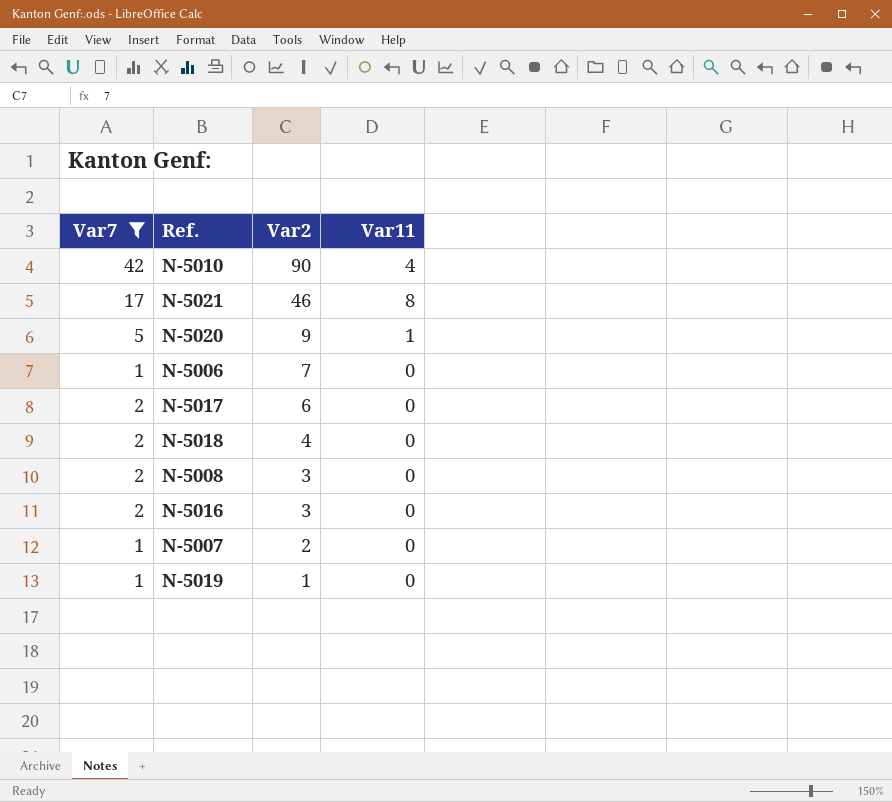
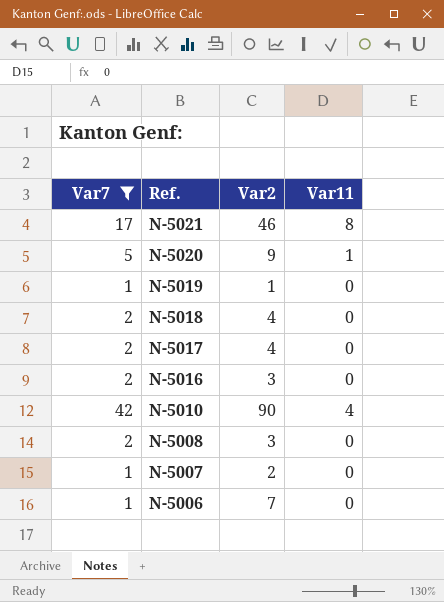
row order: Var2 descending -> Ref. descending
N-5017 | Var2: 6 -> 4

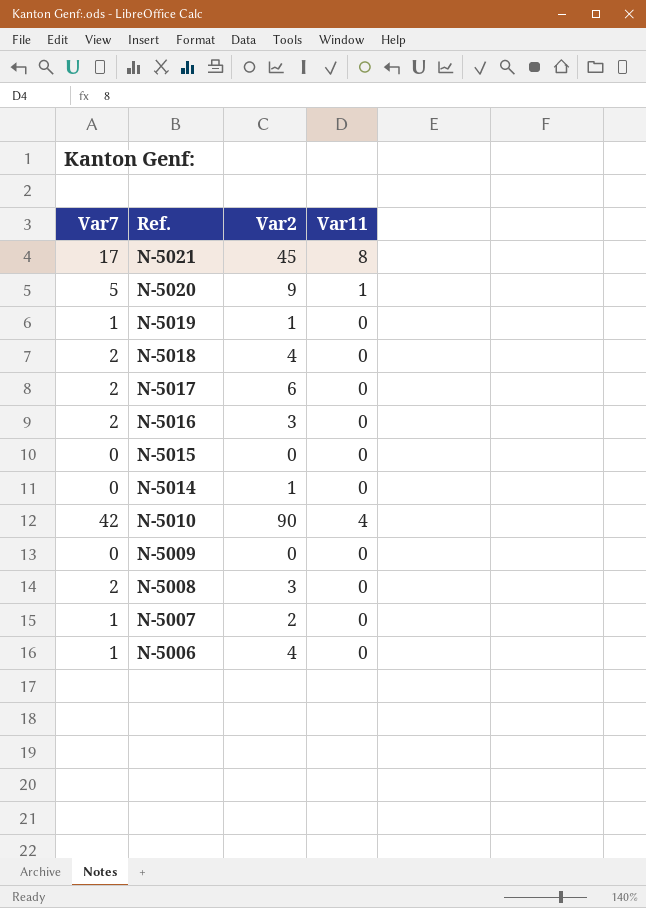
filter: Var7 != 0 -> none
N-5021 | Var2: 46 -> 45
N-5017 | Var2: 4 -> 6
N-5006 | Var2: 7 -> 4

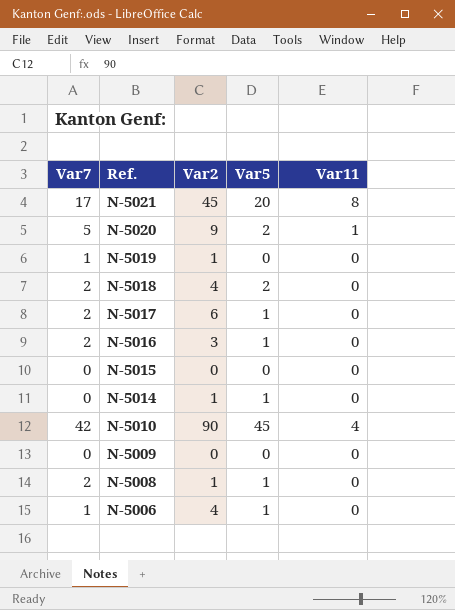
column Var5 | position: none -> 4
row N-5007: 1 | 2 | 0 -> none
N-5008 | Var2: 3 -> 1

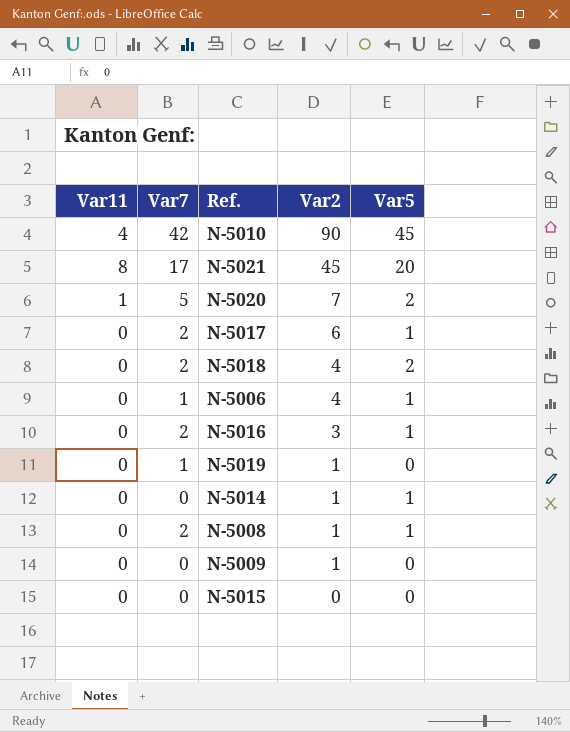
row order: Ref. descending -> Var2 descending
column Var11 | position: 5 -> 1
N-5020 | Var2: 9 -> 7
N-5009 | Var2: 0 -> 1

